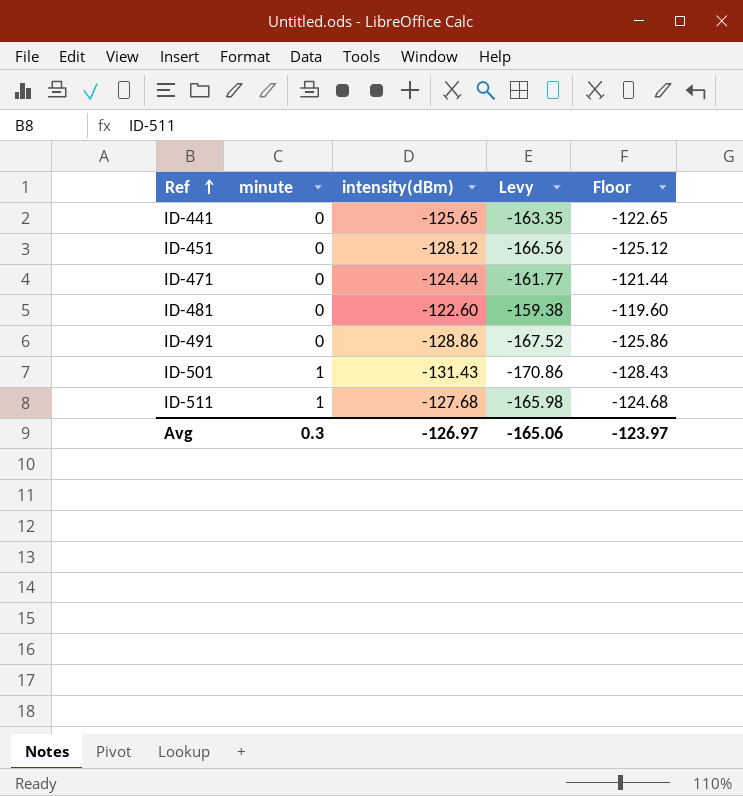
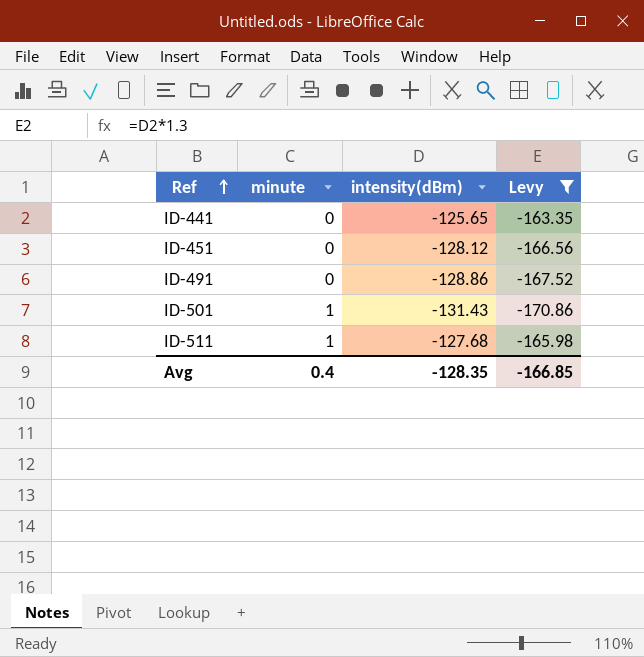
filter: none -> Levy <= -163.35
column Floor | formula: [intensity(dBm)] + 3 -> none
Avg | minute: 0.3 -> 0.4
Avg | intensity(dBm): -126.97 -> -128.35
Avg | Levy: -165.06 -> -166.85

